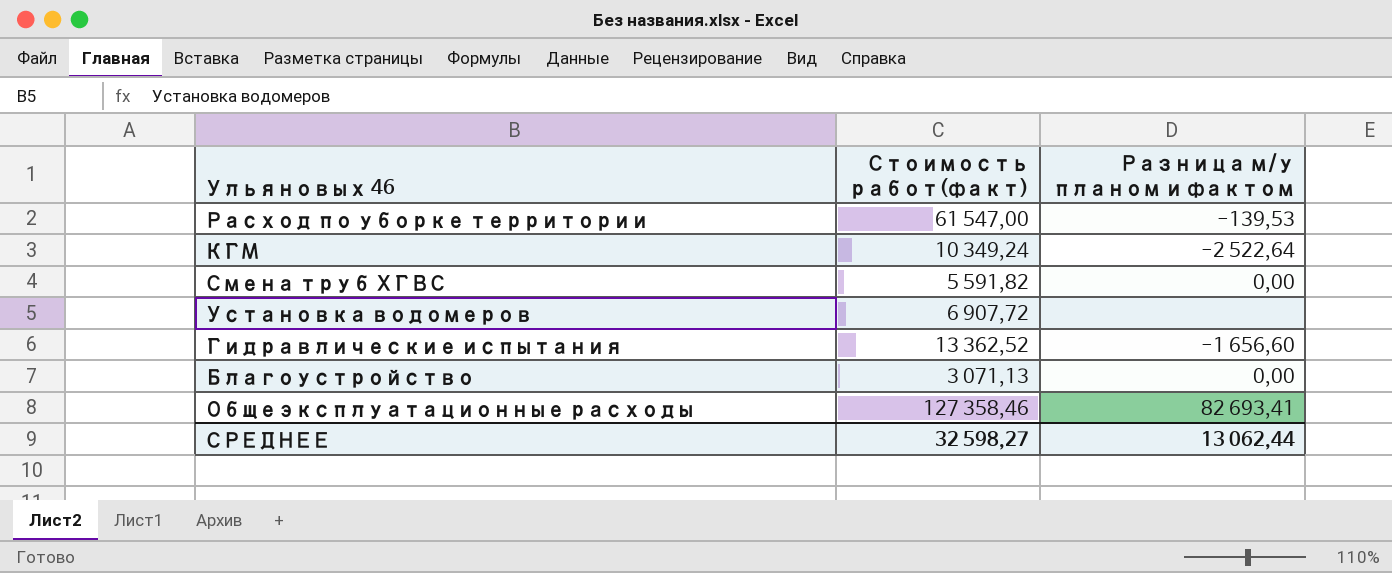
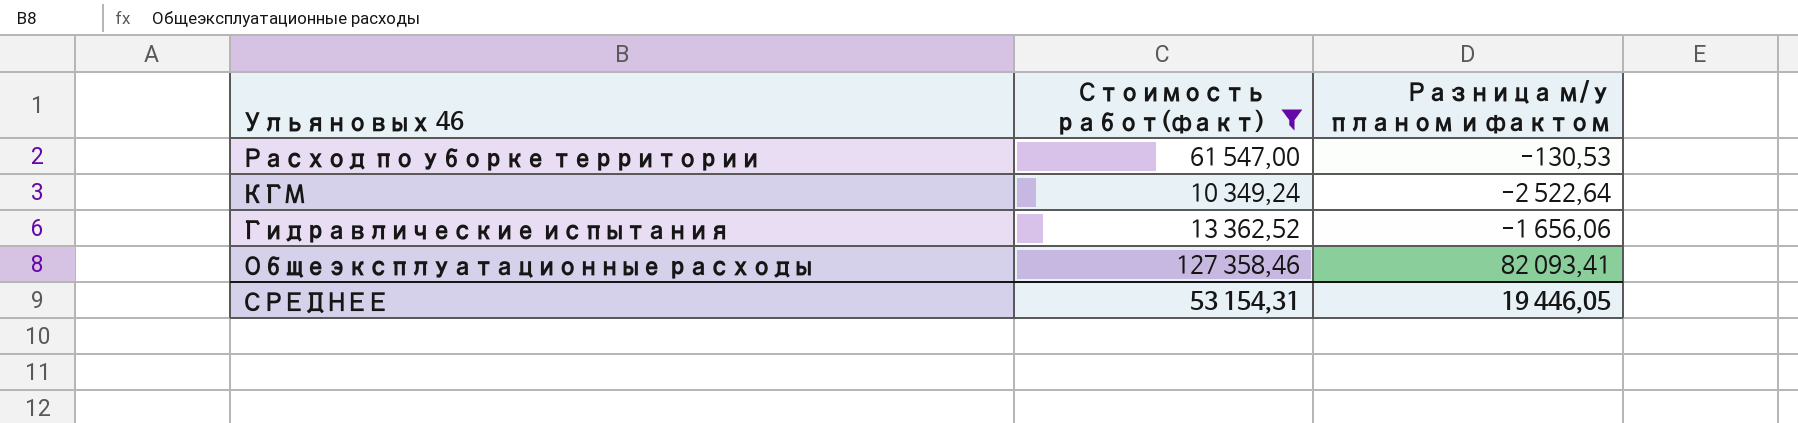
filter: none -> Стоимость работ(факт) >= 10 349,24
Расход по уборке территории | Разница м/у планом и фактом: -139,53 -> -130,53
Гидравлические испытания | Разница м/у планом и фактом: -1 656,60 -> -1 656,06
Общеэксплуатационные расходы | Разница м/у планом и фактом: 82 693,41 -> 82 093,41
СРЕДНЕЕ | Стоимость работ(факт): 32 598,27 -> 53 154,31
СРЕДНЕЕ | Разница м/у планом и фактом: 13 062,44 -> 19 446,05

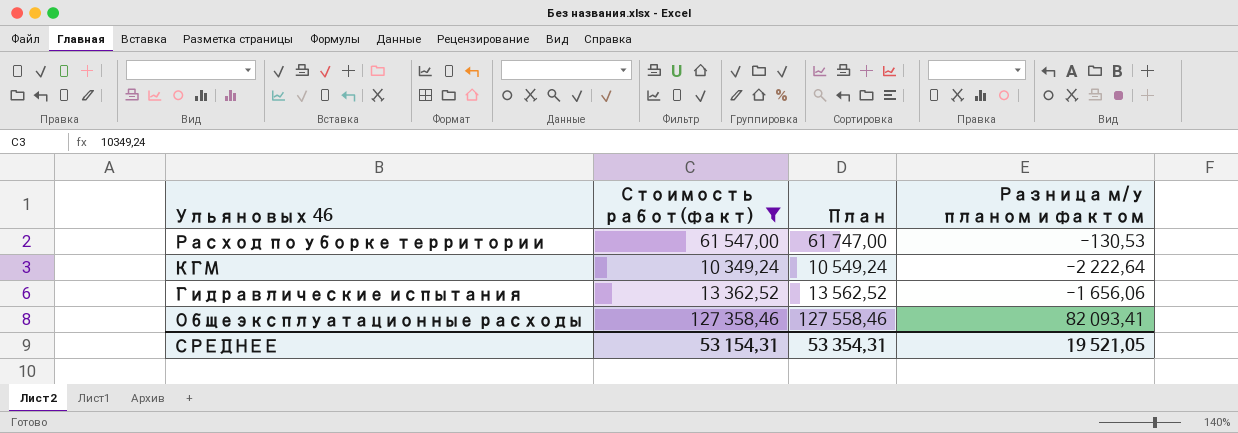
column План | formula: none -> [Стоимость работ(факт)] + 200
КГМ | Разница м/у планом и фактом: -2 522,64 -> -2 222,64
СРЕДНЕЕ | Разница м/у планом и фактом: 19 446,05 -> 19 521,05

